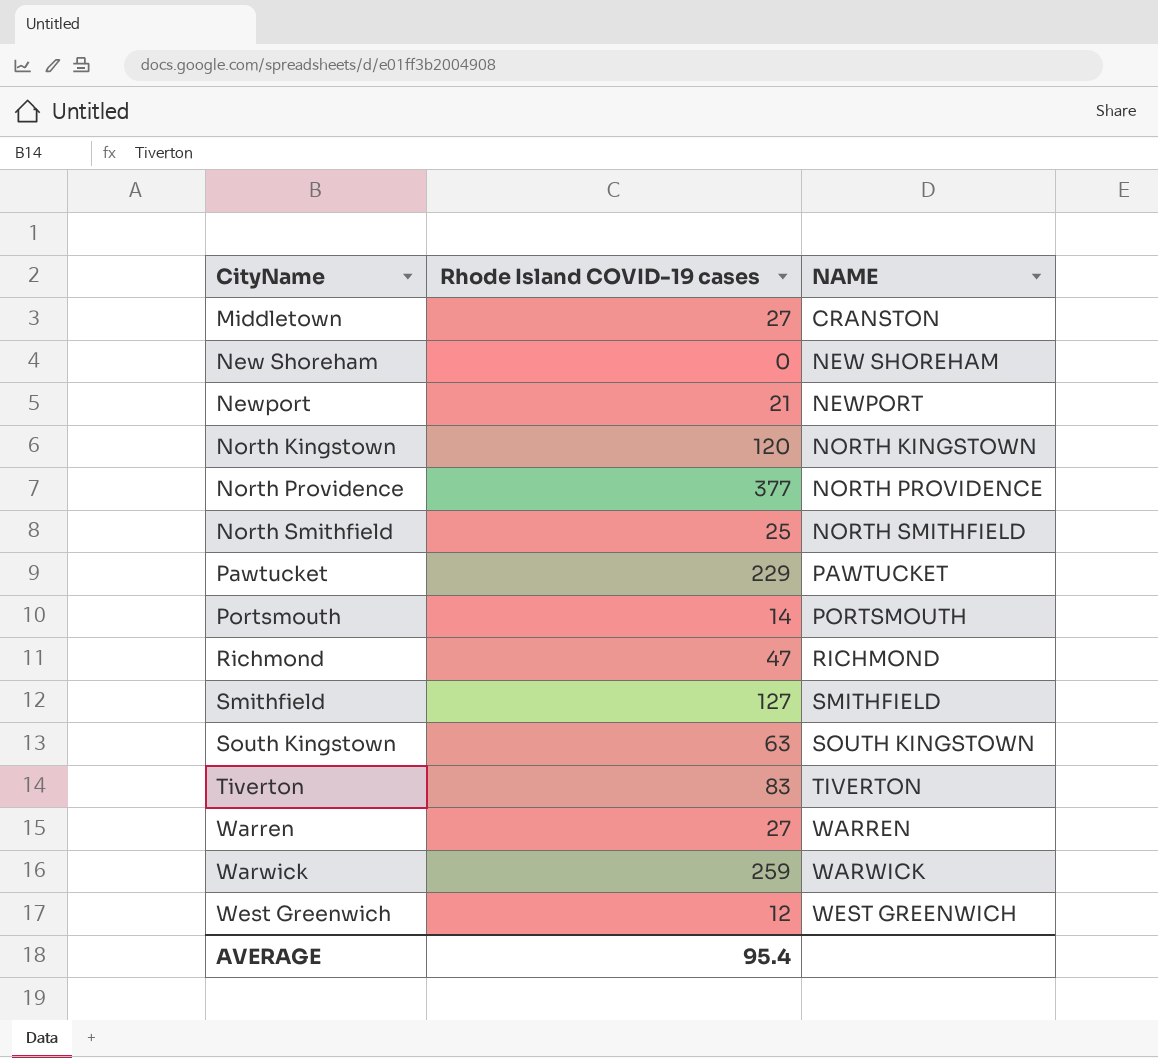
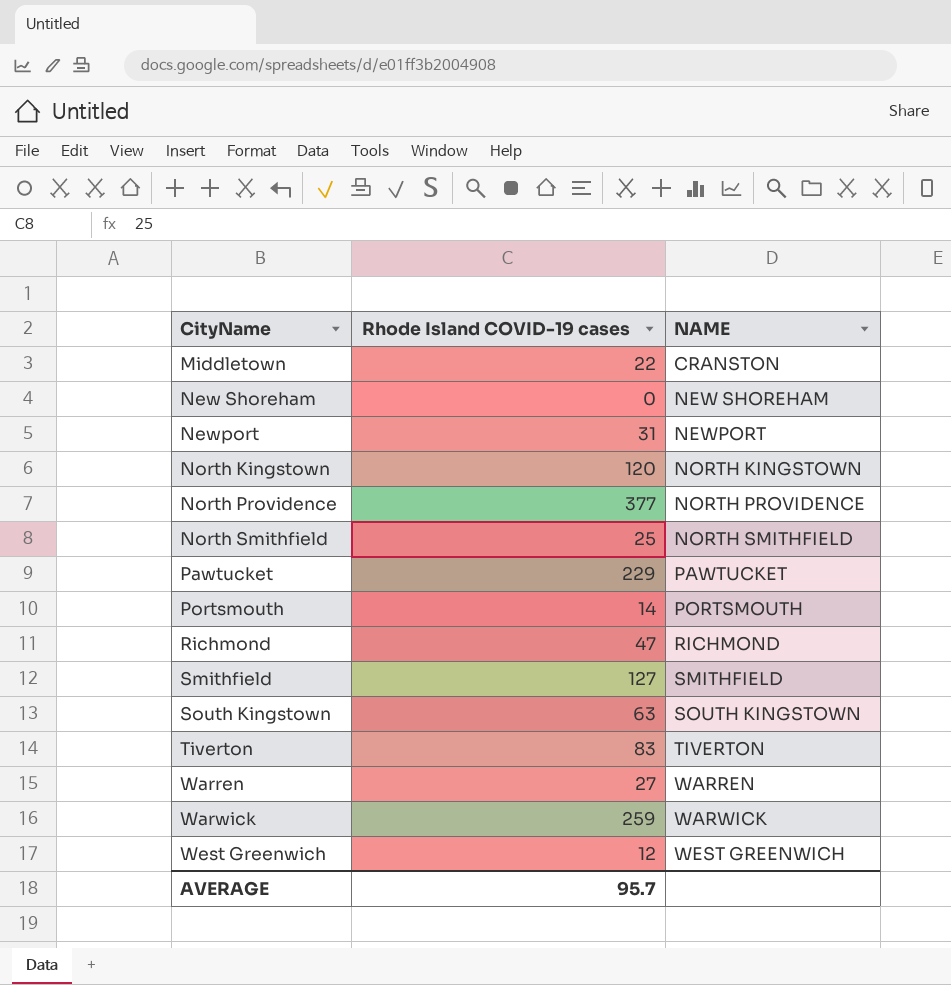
Middletown | Rhode Island COVID-19 cases: 27 -> 22
Newport | Rhode Island COVID-19 cases: 21 -> 31
AVERAGE | Rhode Island COVID-19 cases: 95.4 -> 95.7

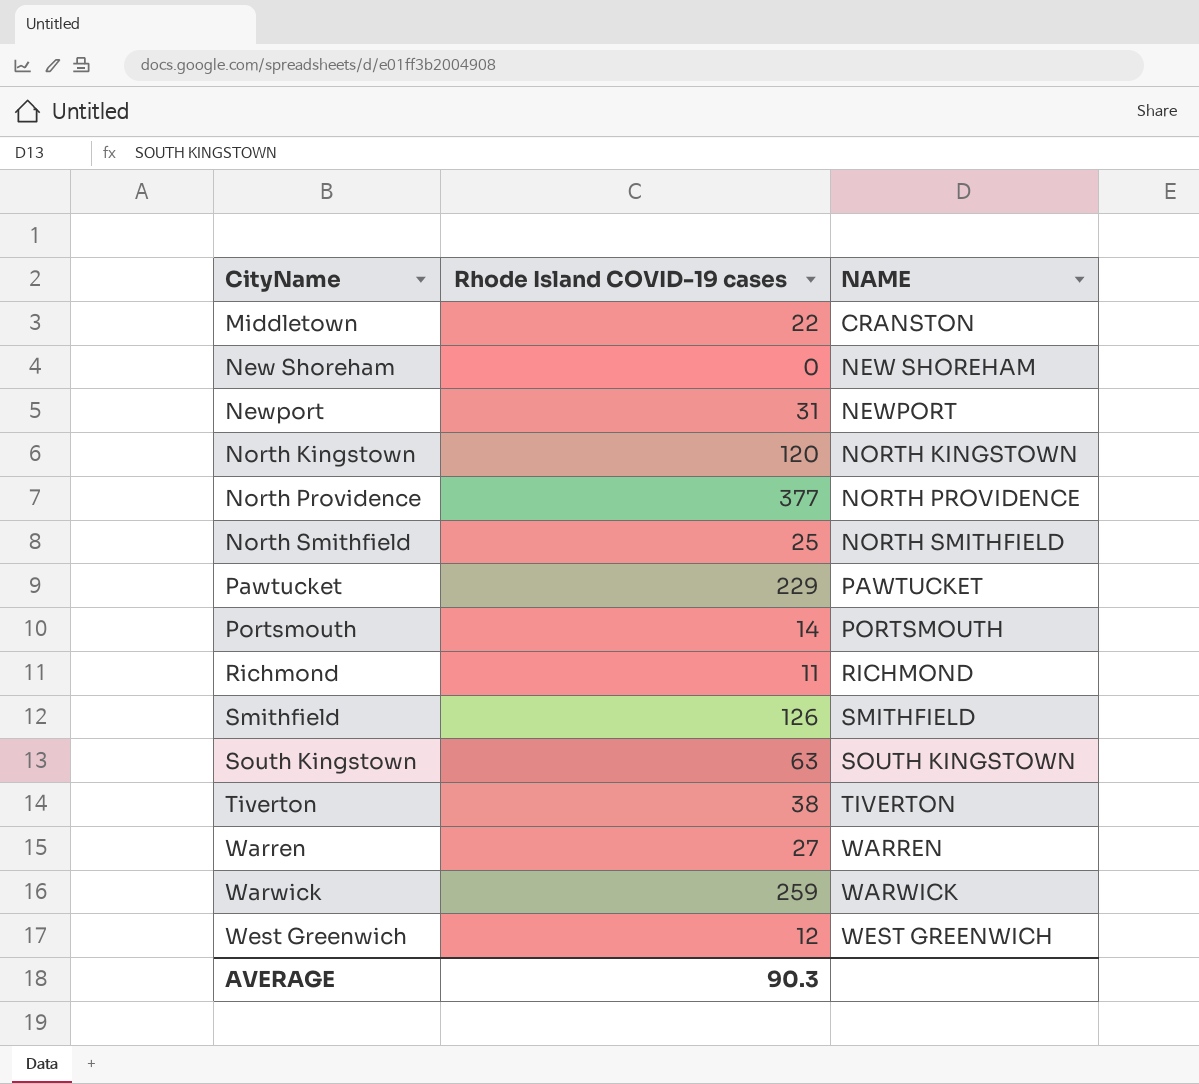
Richmond | Rhode Island COVID-19 cases: 47 -> 11
Smithfield | Rhode Island COVID-19 cases: 127 -> 126
Tiverton | Rhode Island COVID-19 cases: 83 -> 38
AVERAGE | Rhode Island COVID-19 cases: 95.7 -> 90.3

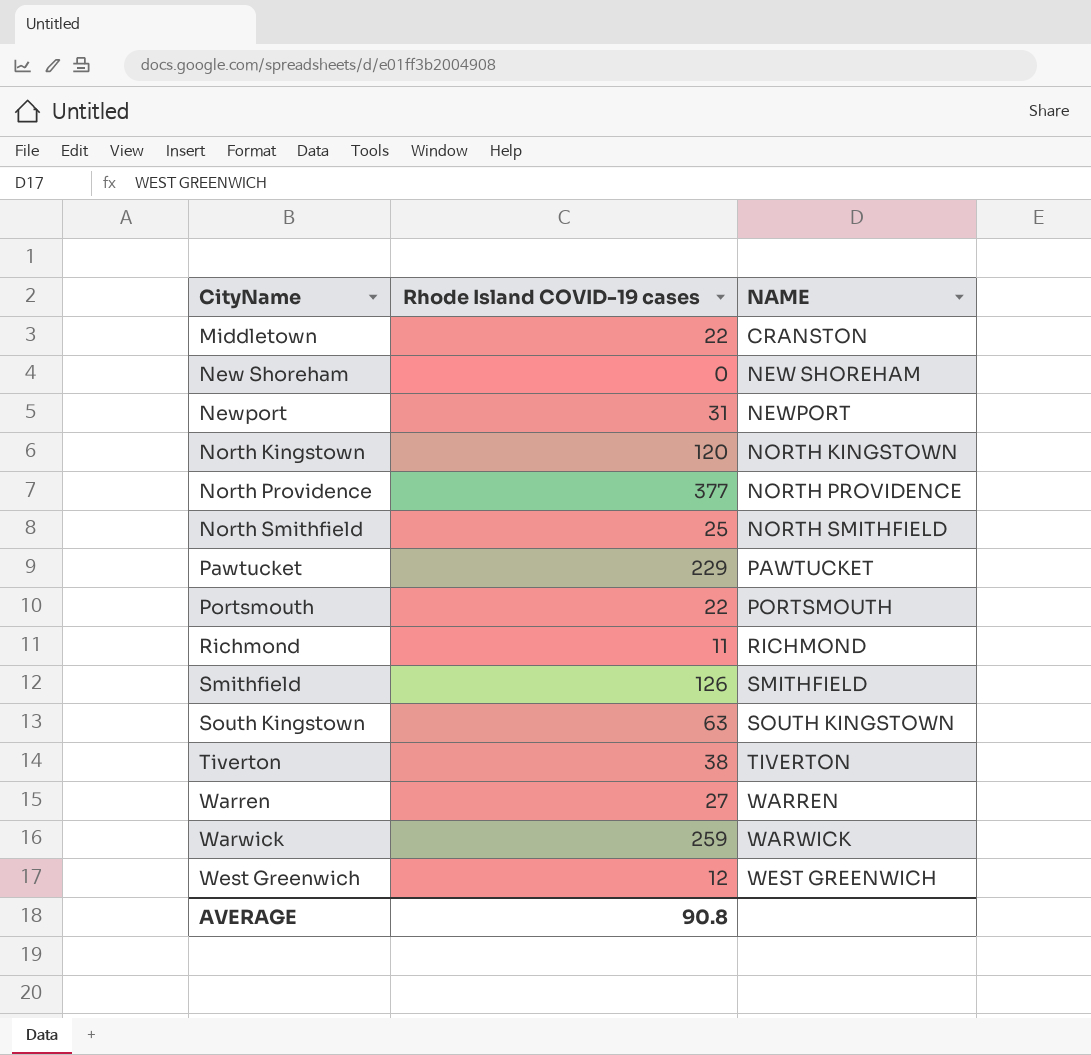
Portsmouth | Rhode Island COVID-19 cases: 14 -> 22
AVERAGE | Rhode Island COVID-19 cases: 90.3 -> 90.8

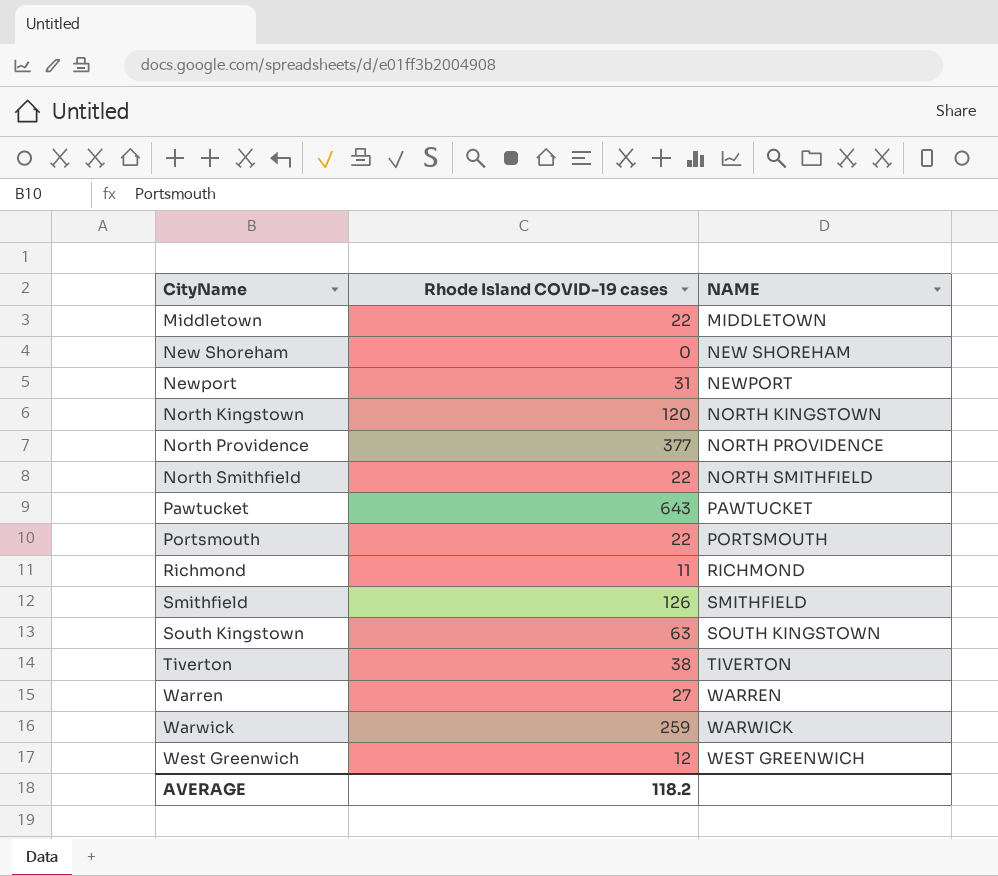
Middletown | NAME: CRANSTON -> MIDDLETOWN
North Smithfield | Rhode Island COVID-19 cases: 25 -> 22
Pawtucket | Rhode Island COVID-19 cases: 229 -> 643
AVERAGE | Rhode Island COVID-19 cases: 90.8 -> 118.2

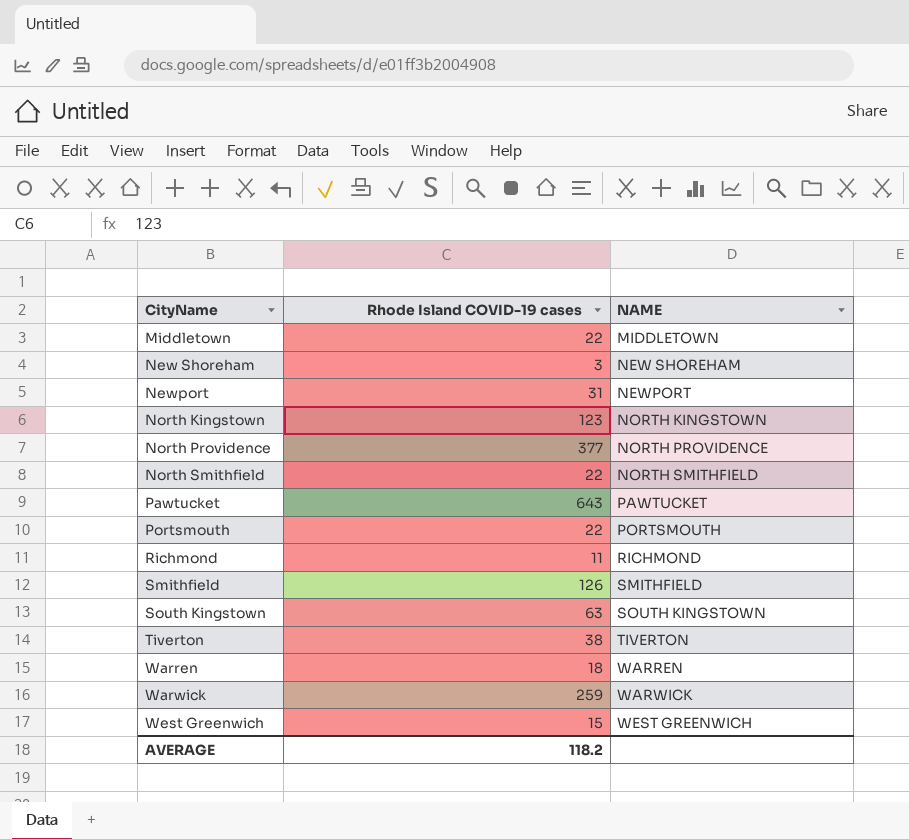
New Shoreham | Rhode Island COVID-19 cases: 0 -> 3
North Kingstown | Rhode Island COVID-19 cases: 120 -> 123
Warren | Rhode Island COVID-19 cases: 27 -> 18
West Greenwich | Rhode Island COVID-19 cases: 12 -> 15

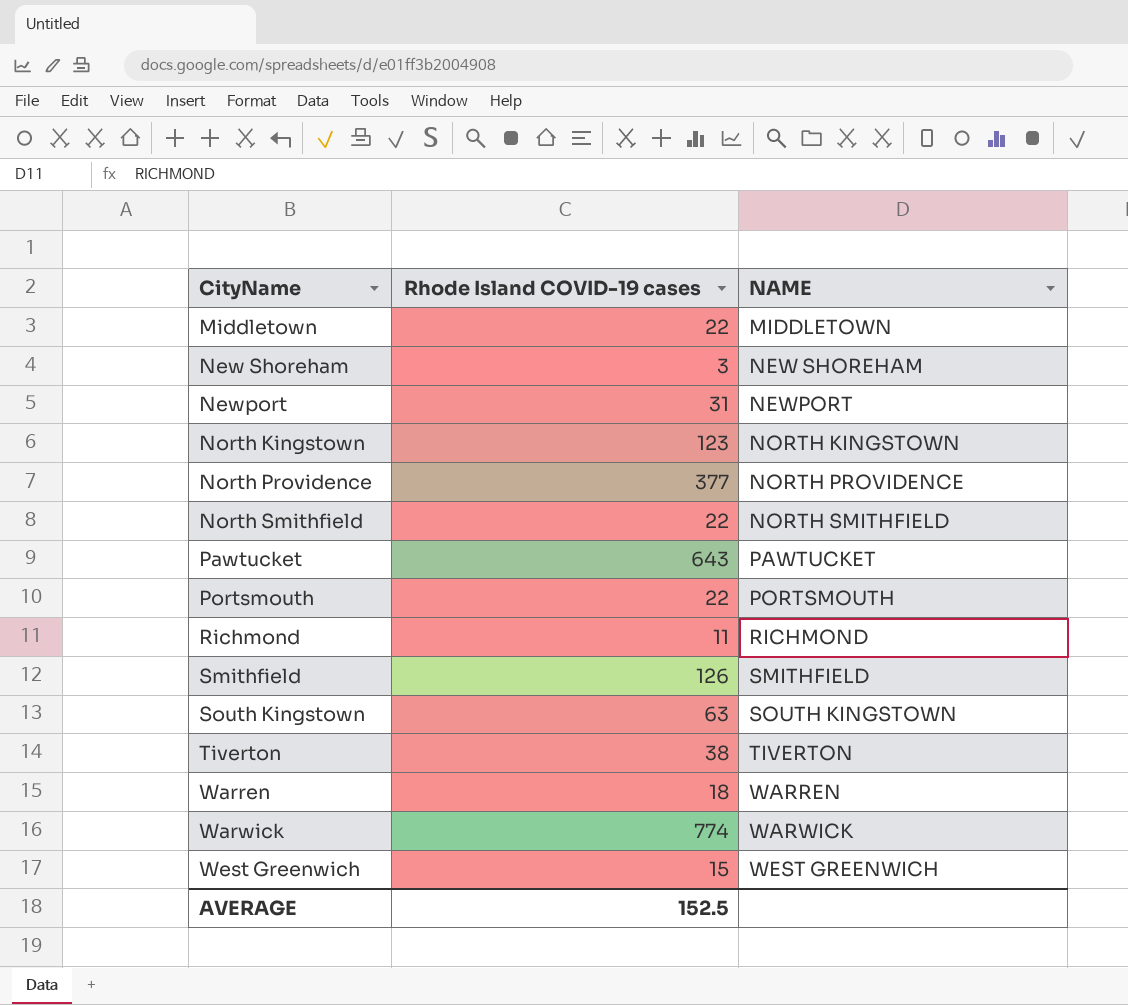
Warwick | Rhode Island COVID-19 cases: 259 -> 774
AVERAGE | Rhode Island COVID-19 cases: 118.2 -> 152.5

